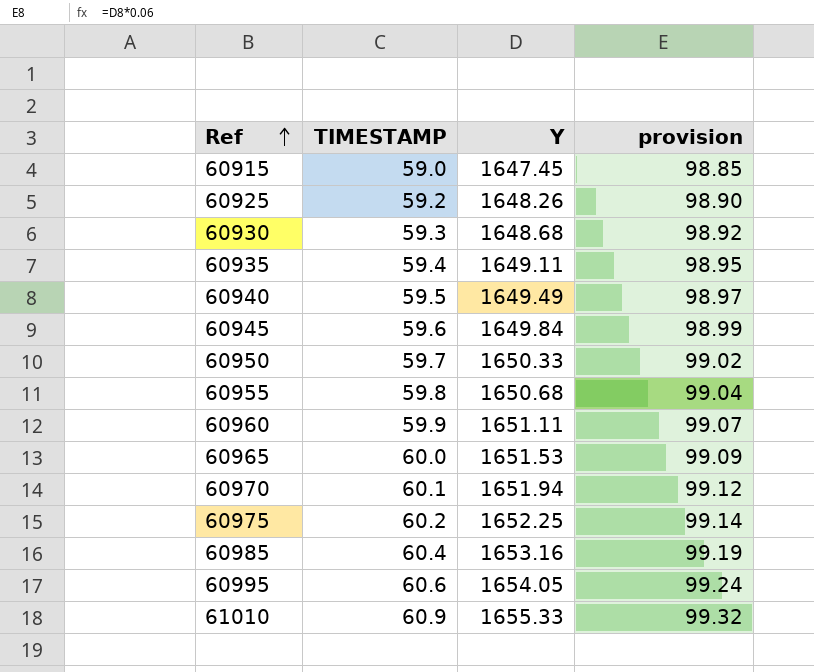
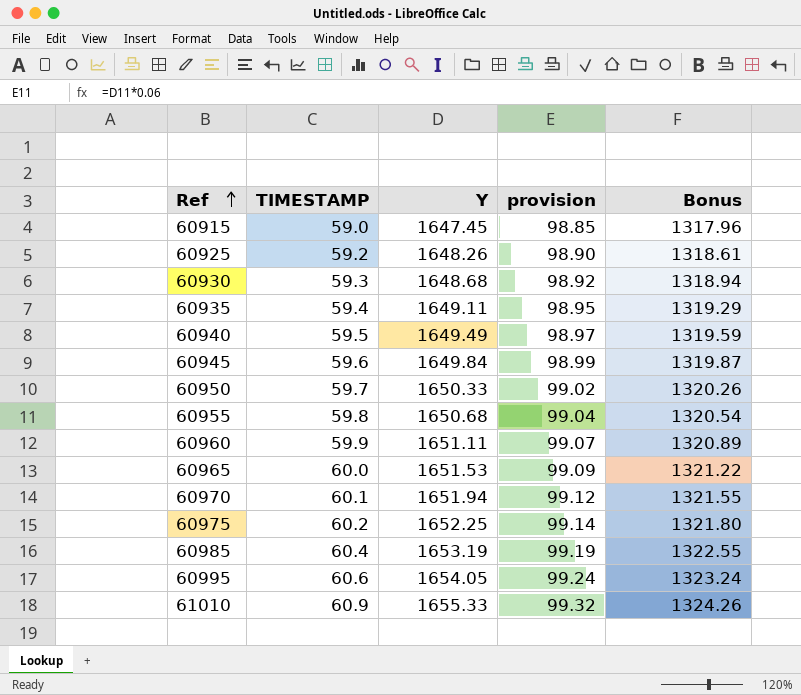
column Bonus | formula: none -> [Y] * 0.8
60985 | Y: 1653.16 -> 1653.19

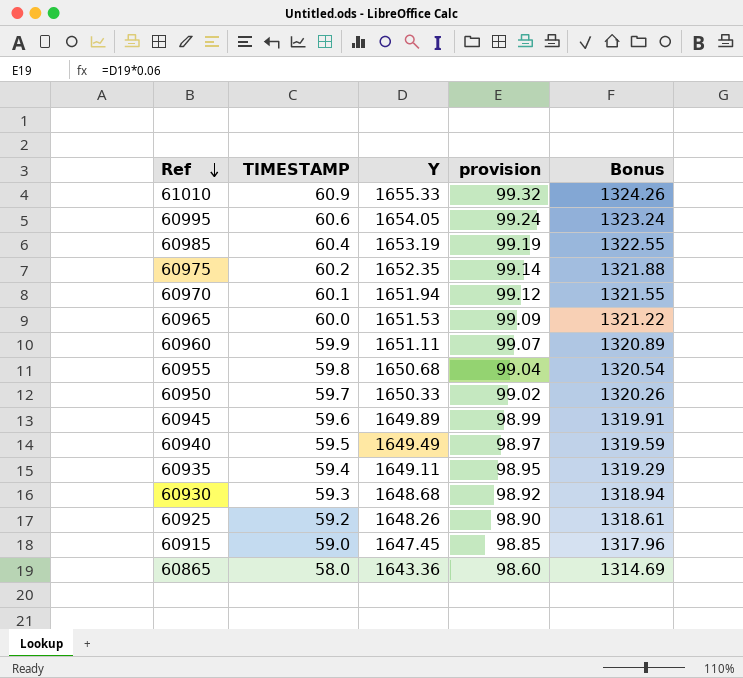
row order: Ref ascending -> Ref descending
60975 | Y: 1652.25 -> 1652.35
60975 | Bonus: 1321.80 -> 1321.88
60945 | Y: 1649.84 -> 1649.89
60945 | Bonus: 1319.87 -> 1319.91
row 60865: none -> 58.0 | 1643.36 | 98.60 | 1314.69

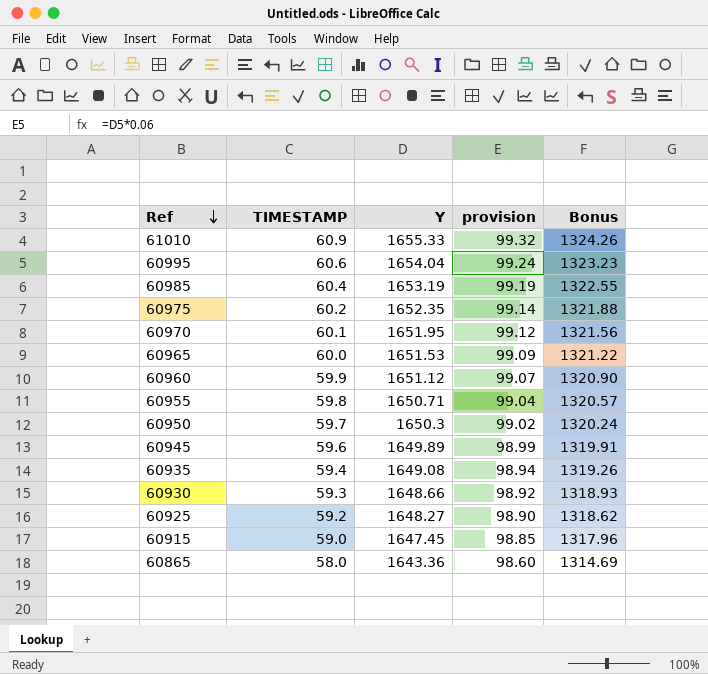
row 60940: 59.5 | 1649.49 | 98.97 | 1319.59 -> none
60995 | Y: 1654.05 -> 1654.04
60995 | Bonus: 1323.24 -> 1323.23
60970 | Y: 1651.94 -> 1651.95
60970 | Bonus: 1321.55 -> 1321.56
60960 | Y: 1651.11 -> 1651.12
60960 | Bonus: 1320.89 -> 1320.90
60955 | Y: 1650.68 -> 1650.71
60955 | Bonus: 1320.54 -> 1320.57
60950 | Y: 1650.33 -> 1650.3
60950 | Bonus: 1320.26 -> 1320.24
60935 | Y: 1649.11 -> 1649.08
60935 | provision: 98.95 -> 98.94
60935 | Bonus: 1319.29 -> 1319.26
60930 | Y: 1648.68 -> 1648.66
60930 | Bonus: 1318.94 -> 1318.93
60925 | Y: 1648.26 -> 1648.27
60925 | Bonus: 1318.61 -> 1318.62

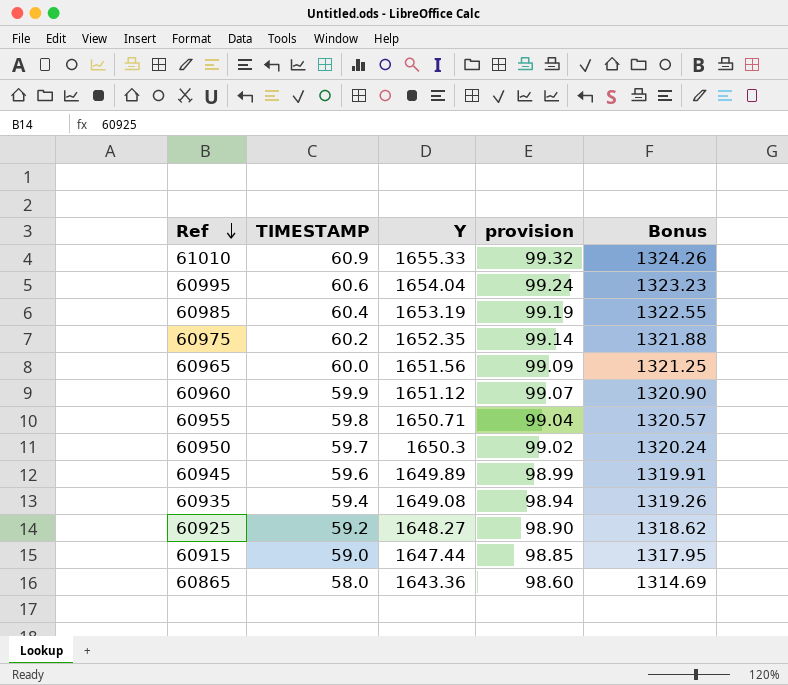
row 60970: 60.1 | 1651.95 | 99.12 | 1321.56 -> none
row 60930: 59.3 | 1648.66 | 98.92 | 1318.93 -> none
60965 | Y: 1651.53 -> 1651.56
60965 | Bonus: 1321.22 -> 1321.25
60915 | Y: 1647.45 -> 1647.44
60915 | Bonus: 1317.96 -> 1317.95

